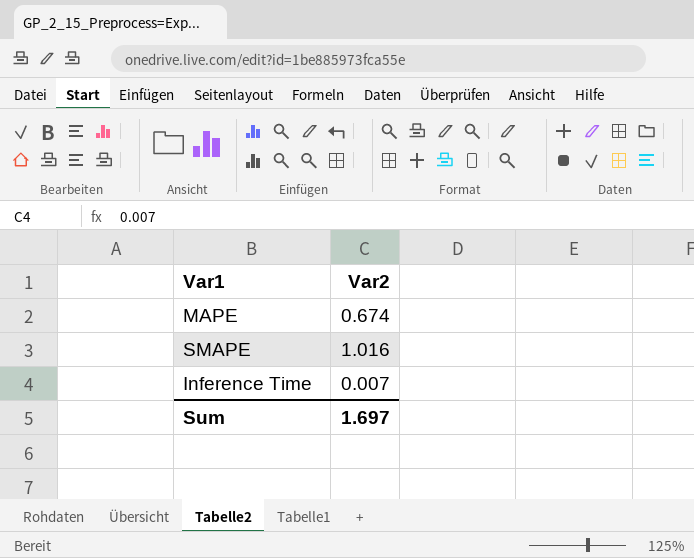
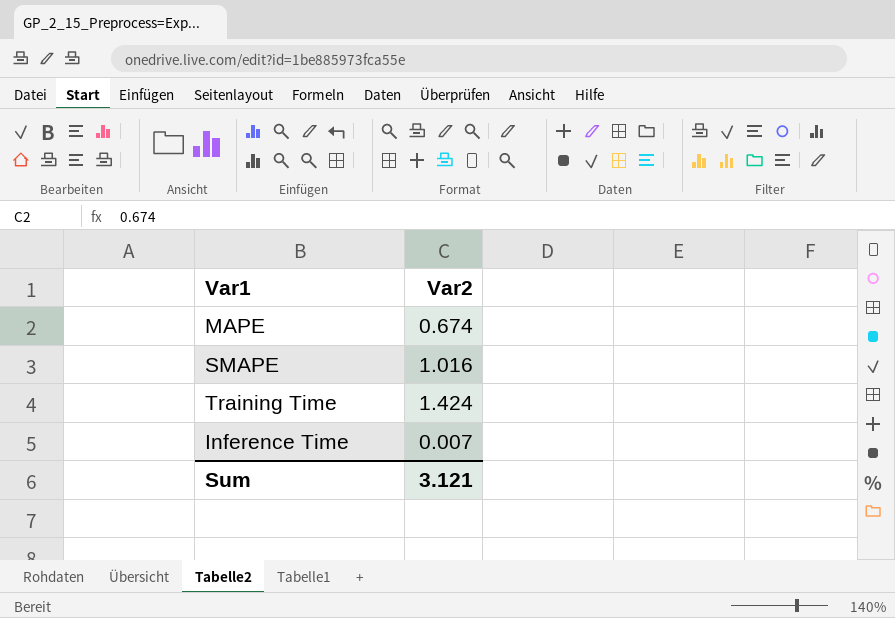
row Training Time: none -> 1.424
Sum | Var2: 1.697 -> 3.121

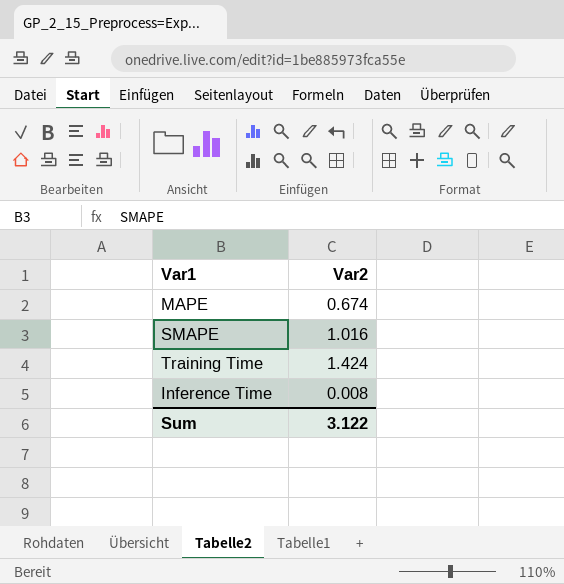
Inference Time | Var2: 0.007 -> 0.008
Sum | Var2: 3.121 -> 3.122

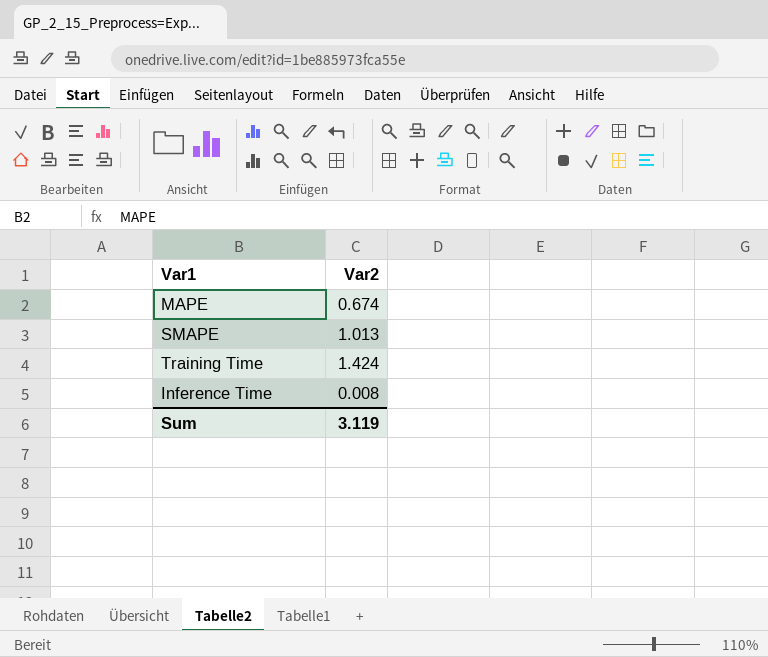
SMAPE | Var2: 1.016 -> 1.013
Sum | Var2: 3.122 -> 3.119

